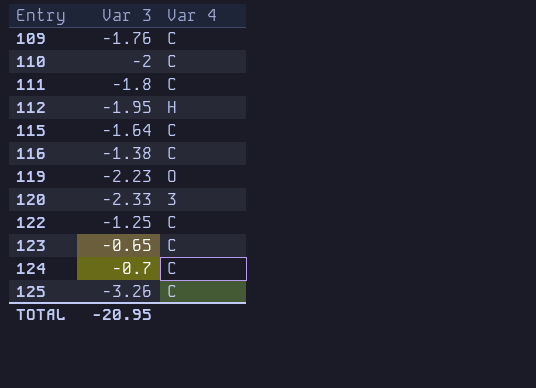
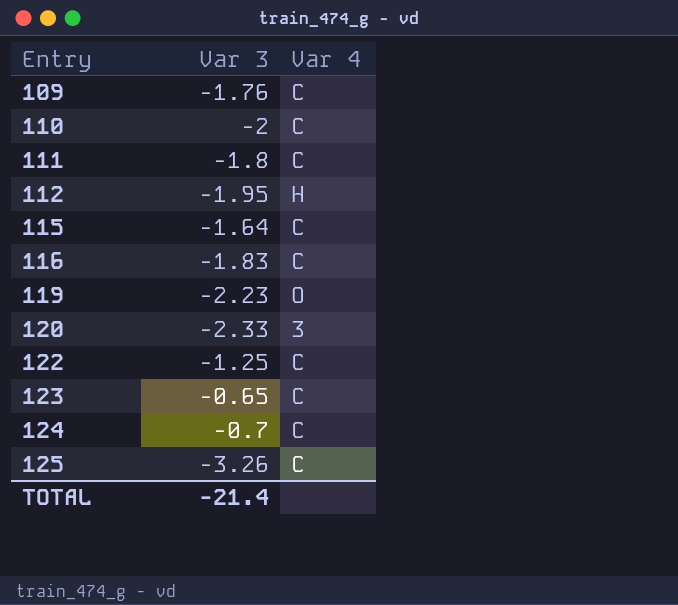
116 | Var 3: -1.38 -> -1.83
TOTAL | Var 3: -20.95 -> -21.4

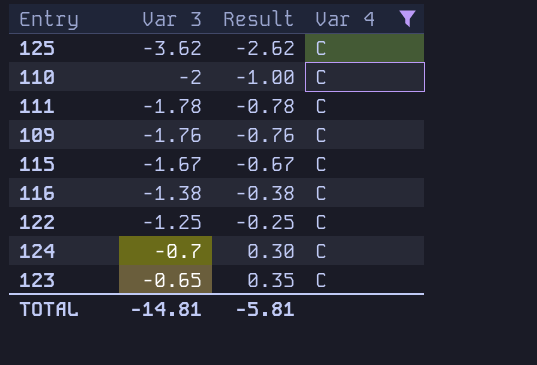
filter: none -> Var 4 = C
row order: Entry ascending -> Var 3 ascending
column Result | formula: none -> [Var 3] + 1
125 | Var 3: -3.26 -> -3.62
111 | Var 3: -1.8 -> -1.78
115 | Var 3: -1.64 -> -1.67
116 | Var 3: -1.83 -> -1.38
TOTAL | Var 3: -21.4 -> -14.81

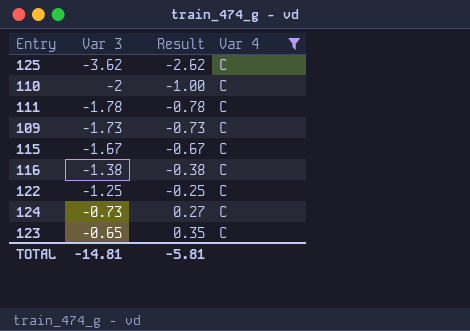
109 | Var 3: -1.76 -> -1.73
109 | Result: -0.76 -> -0.73
124 | Var 3: -0.7 -> -0.73
124 | Result: 0.30 -> 0.27

